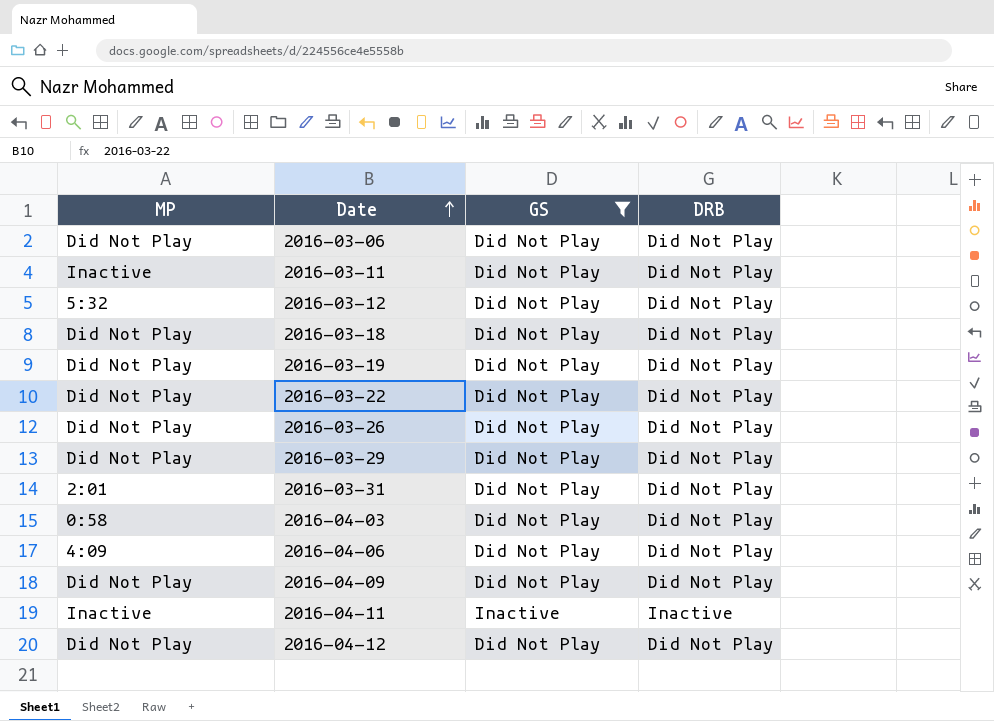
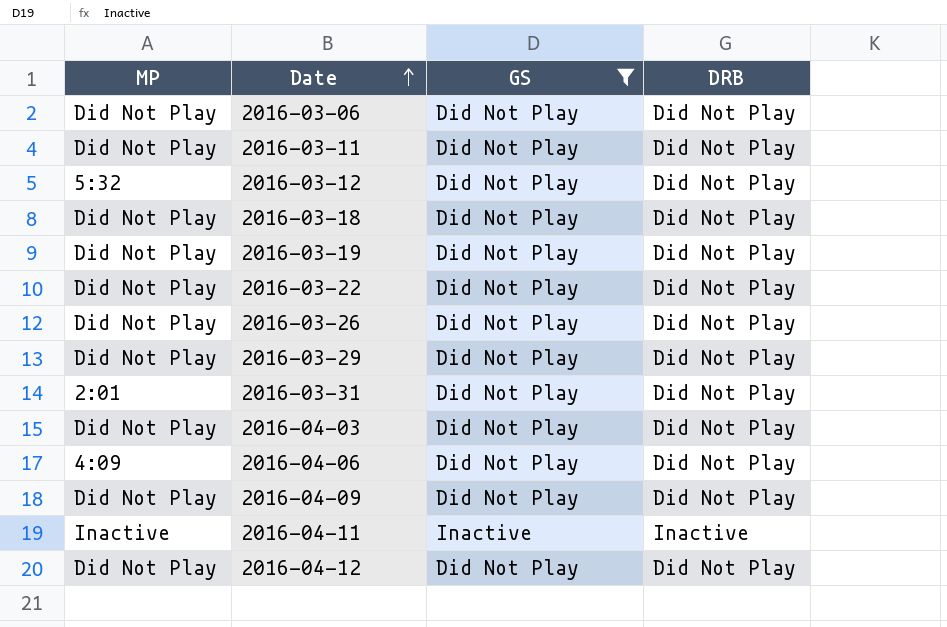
2016-03-11 | MP: Inactive -> Did Not Play
2016-04-03 | MP: 0:58 -> Did Not Play

